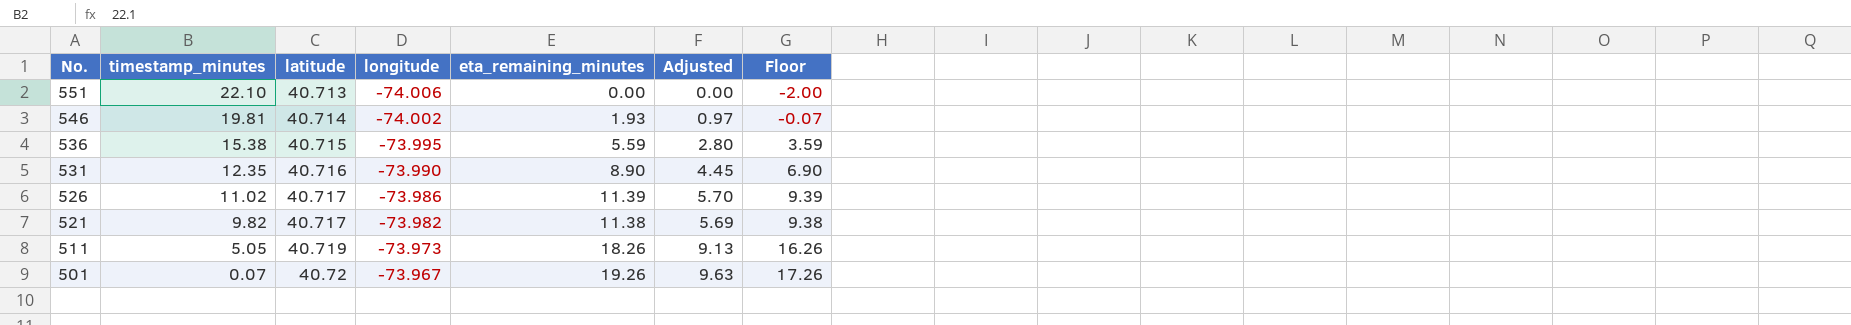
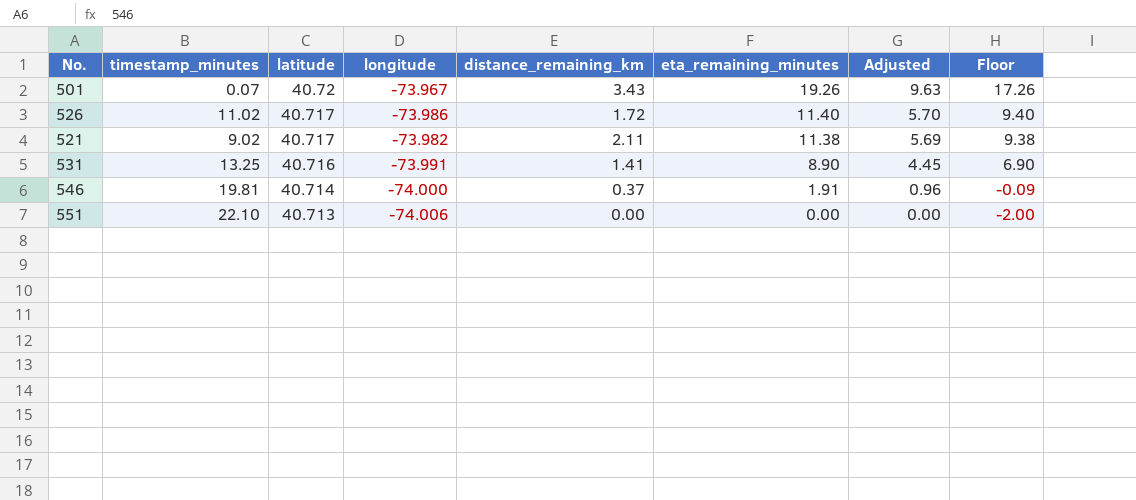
row order: No. descending -> latitude descending
column distance_remaining_km | position: none -> 5
row 536: 15.38 | 40.715 | -73.995 | 5.59 | 2.80 | 3.59 -> none
row 511: 5.05 | 40.719 | -73.973 | 18.26 | 9.13 | 16.26 -> none
526 | eta_remaining_minutes: 11.39 -> 11.40
526 | Floor: 9.39 -> 9.40
521 | timestamp_minutes: 9.82 -> 9.02
531 | timestamp_minutes: 12.35 -> 13.25
531 | longitude: -73.990 -> -73.991
546 | longitude: -74.002 -> -74.000
546 | eta_remaining_minutes: 1.93 -> 1.91
546 | Adjusted: 0.97 -> 0.96
546 | Floor: -0.07 -> -0.09

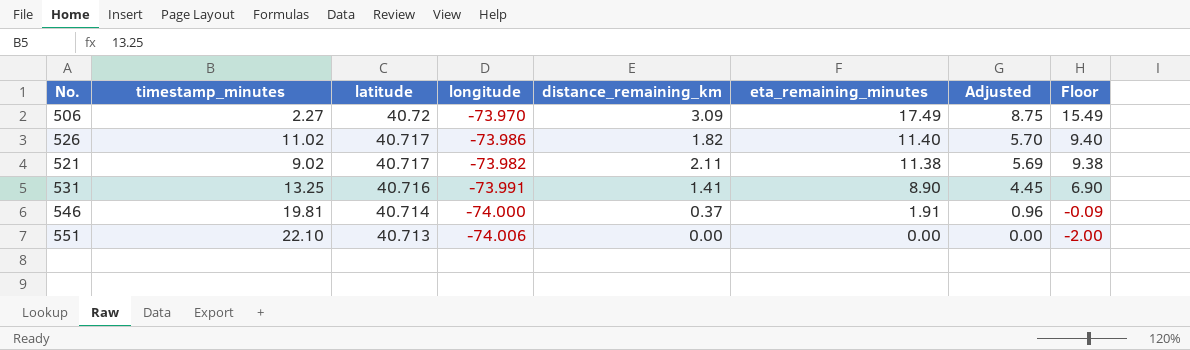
row 501: 0.07 | 40.72 | -73.967 | 3.43 | 19.26 | 9.63 | 17.26 -> none
row 506: none -> 2.27 | 40.72 | -73.970 | 3.09 | 17.49 | 8.75 | 15.49
526 | distance_remaining_km: 1.72 -> 1.82

